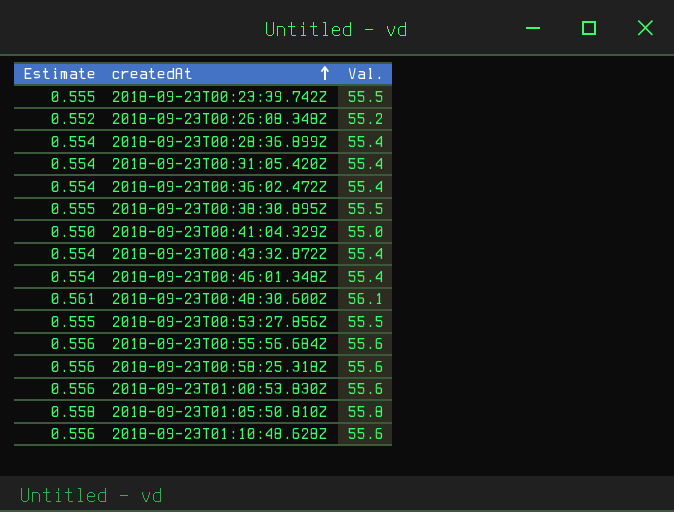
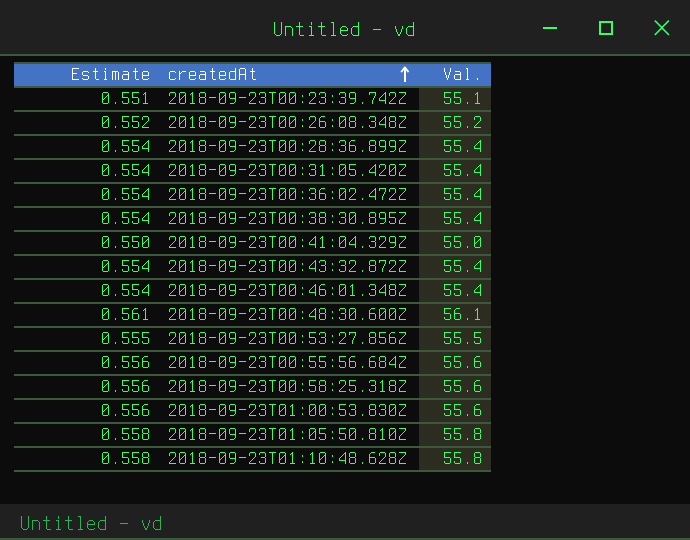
2018-09-23T00:23:39.742Z | Estimate: 0.555 -> 0.551
2018-09-23T00:23:39.742Z | Val.: 55.5 -> 55.1
2018-09-23T00:38:30.895Z | Estimate: 0.555 -> 0.554
2018-09-23T00:38:30.895Z | Val.: 55.5 -> 55.4
2018-09-23T01:10:48.628Z | Estimate: 0.556 -> 0.558
2018-09-23T01:10:48.628Z | Val.: 55.6 -> 55.8

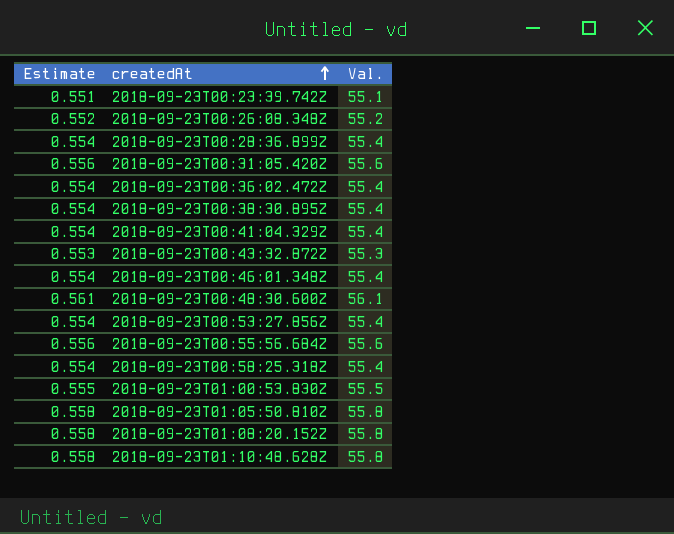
2018-09-23T00:31:05.420Z | Estimate: 0.554 -> 0.556
2018-09-23T00:31:05.420Z | Val.: 55.4 -> 55.6
2018-09-23T00:41:04.329Z | Estimate: 0.550 -> 0.554
2018-09-23T00:41:04.329Z | Val.: 55.0 -> 55.4
2018-09-23T00:43:32.872Z | Estimate: 0.554 -> 0.553
2018-09-23T00:43:32.872Z | Val.: 55.4 -> 55.3
2018-09-23T00:53:27.856Z | Estimate: 0.555 -> 0.554
2018-09-23T00:53:27.856Z | Val.: 55.5 -> 55.4
2018-09-23T00:58:25.318Z | Estimate: 0.556 -> 0.554
2018-09-23T00:58:25.318Z | Val.: 55.6 -> 55.4
2018-09-23T01:00:53.830Z | Estimate: 0.556 -> 0.555
2018-09-23T01:00:53.830Z | Val.: 55.6 -> 55.5
row 2018-09-23T01:08:20.152Z: none -> 0.558 | 55.8

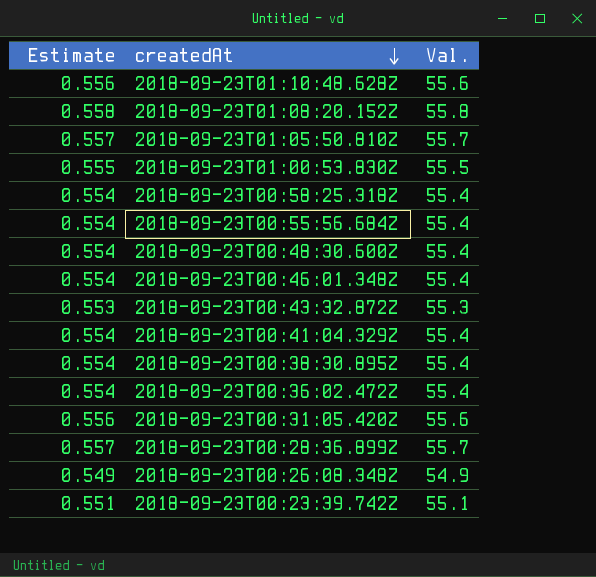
row order: createdAt ascending -> createdAt descending
row 2018-09-23T00:53:27.856Z: 0.554 | 55.4 -> none
2018-09-23T01:10:48.628Z | Estimate: 0.558 -> 0.556
2018-09-23T01:10:48.628Z | Val.: 55.8 -> 55.6
2018-09-23T01:05:50.810Z | Estimate: 0.558 -> 0.557
2018-09-23T01:05:50.810Z | Val.: 55.8 -> 55.7
2018-09-23T00:55:56.684Z | Estimate: 0.556 -> 0.554
2018-09-23T00:55:56.684Z | Val.: 55.6 -> 55.4
2018-09-23T00:48:30.600Z | Estimate: 0.561 -> 0.554
2018-09-23T00:48:30.600Z | Val.: 56.1 -> 55.4
2018-09-23T00:28:36.899Z | Estimate: 0.554 -> 0.557
2018-09-23T00:28:36.899Z | Val.: 55.4 -> 55.7
2018-09-23T00:26:08.348Z | Estimate: 0.552 -> 0.549
2018-09-23T00:26:08.348Z | Val.: 55.2 -> 54.9

